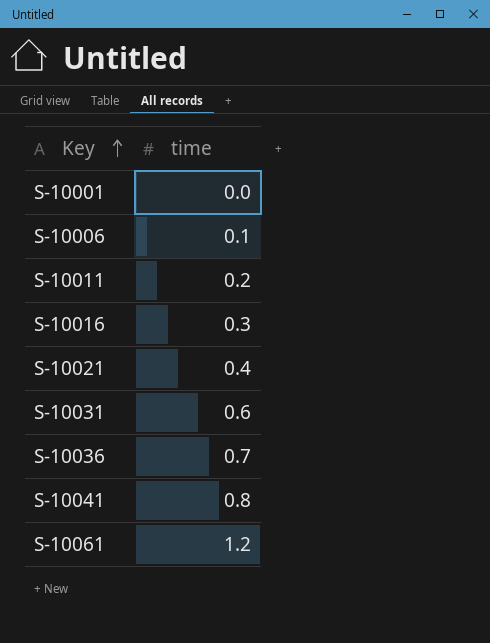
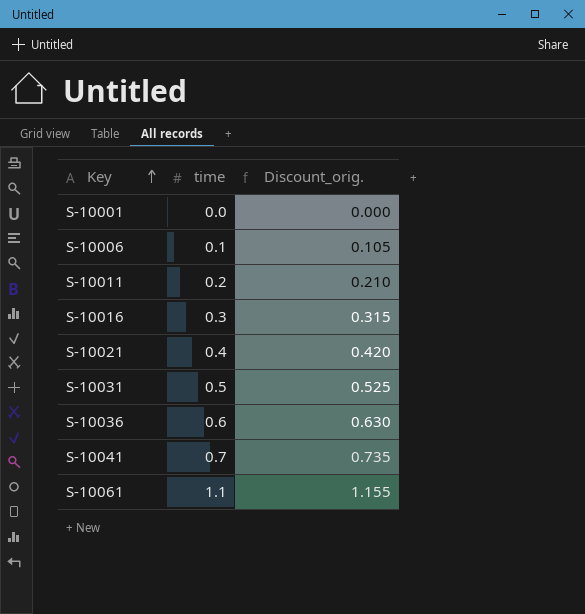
column Discount_orig. | formula: none -> [time] * 1.05
S-10031 | time: 0.6 -> 0.5
S-10036 | time: 0.7 -> 0.6
S-10041 | time: 0.8 -> 0.7
S-10061 | time: 1.2 -> 1.1

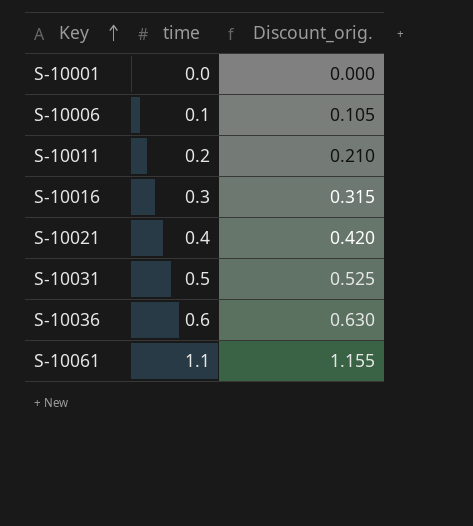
row S-10041: 0.7 | 0.735 -> none

